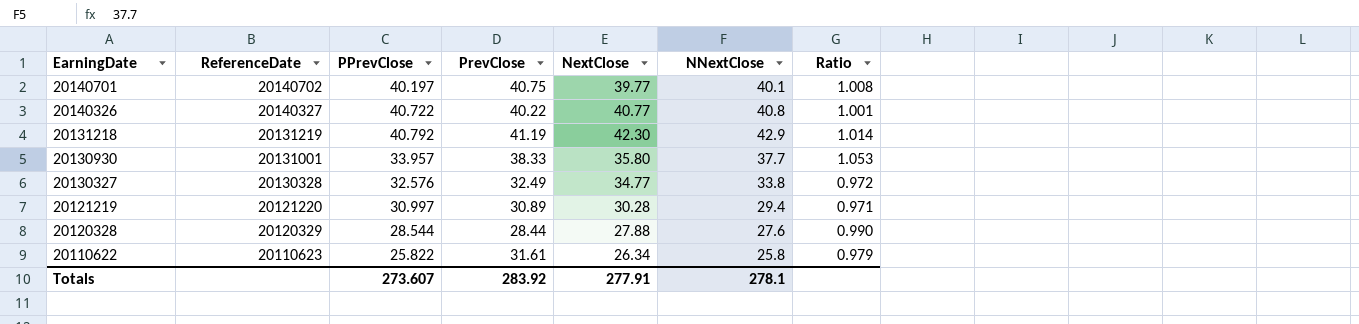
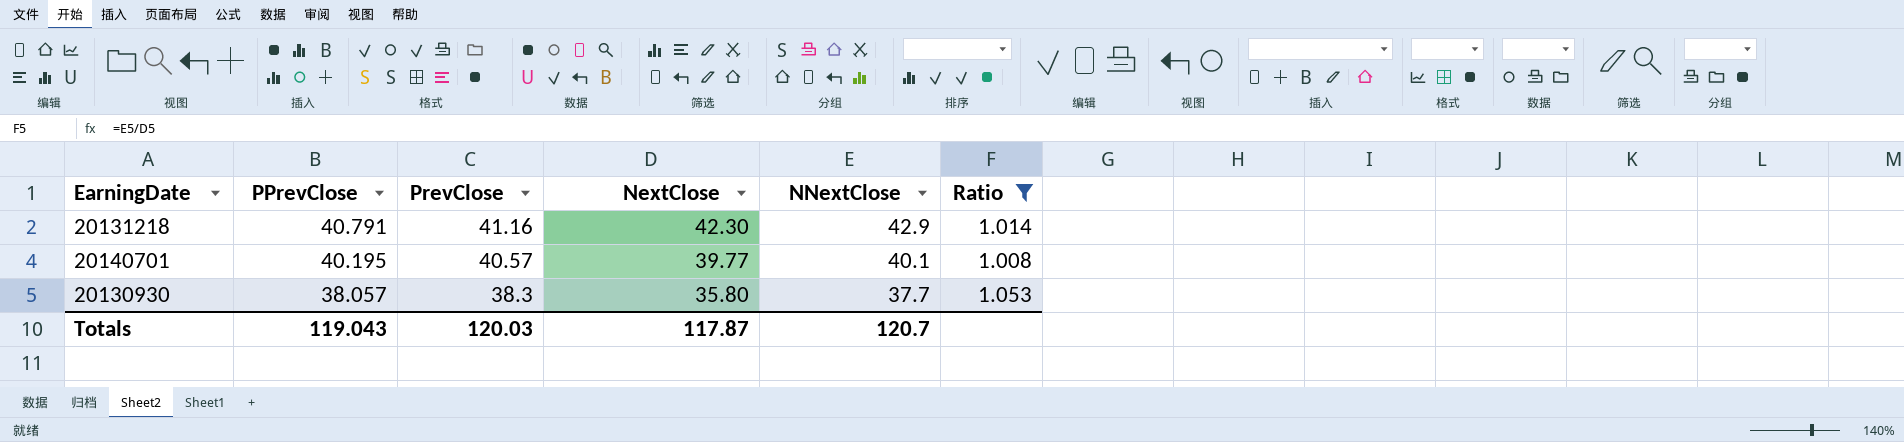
filter: none -> Ratio >= 1.008
row order: EarningDate descending -> PPrevClose descending
column ReferenceDate | position: 2 -> none
20131218 | PPrevClose: 40.792 -> 40.791
20131218 | PrevClose: 41.19 -> 41.16
20140701 | PPrevClose: 40.197 -> 40.195
20140701 | PrevClose: 40.75 -> 40.57
20130930 | PPrevClose: 33.957 -> 38.057
20130930 | PrevClose: 38.33 -> 38.3
Totals | PPrevClose: 273.607 -> 119.043
Totals | PrevClose: 283.92 -> 120.03
Totals | NextClose: 277.91 -> 117.87
Totals | NNextClose: 278.1 -> 120.7

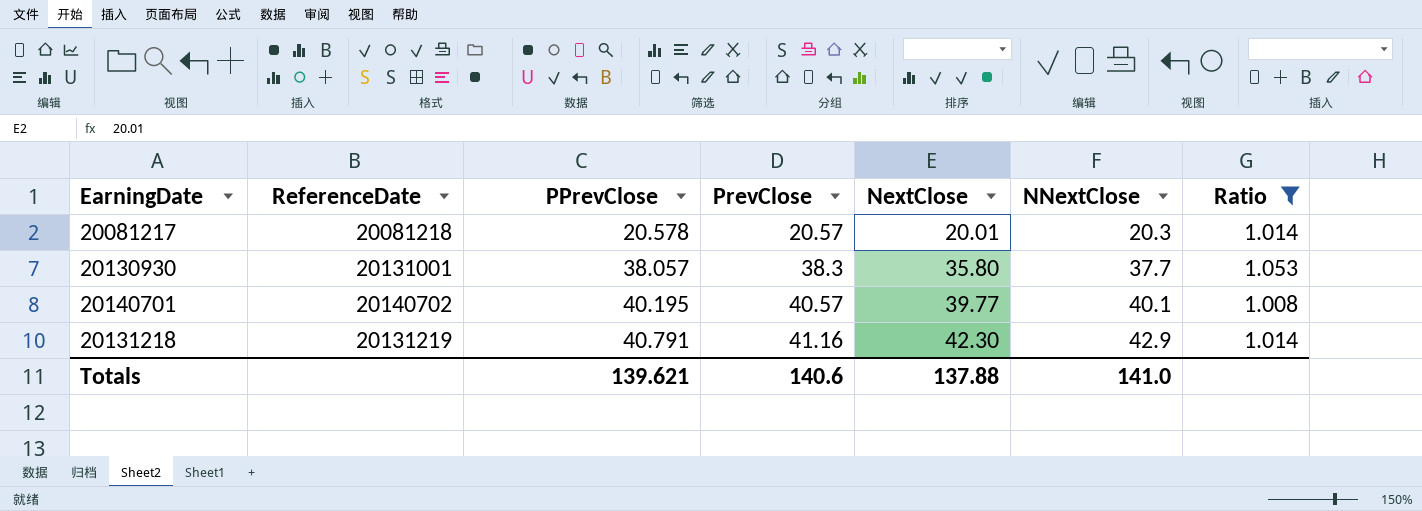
row order: PPrevClose descending -> PPrevClose ascending
column ReferenceDate | position: none -> 2
row 20081217: none -> 20081218 | 20.578 | 20.57 | 20.01 | 20.3 | 1.014
Totals | PPrevClose: 119.043 -> 139.621
Totals | PrevClose: 120.03 -> 140.6
Totals | NextClose: 117.87 -> 137.88
Totals | NNextClose: 120.7 -> 141.0

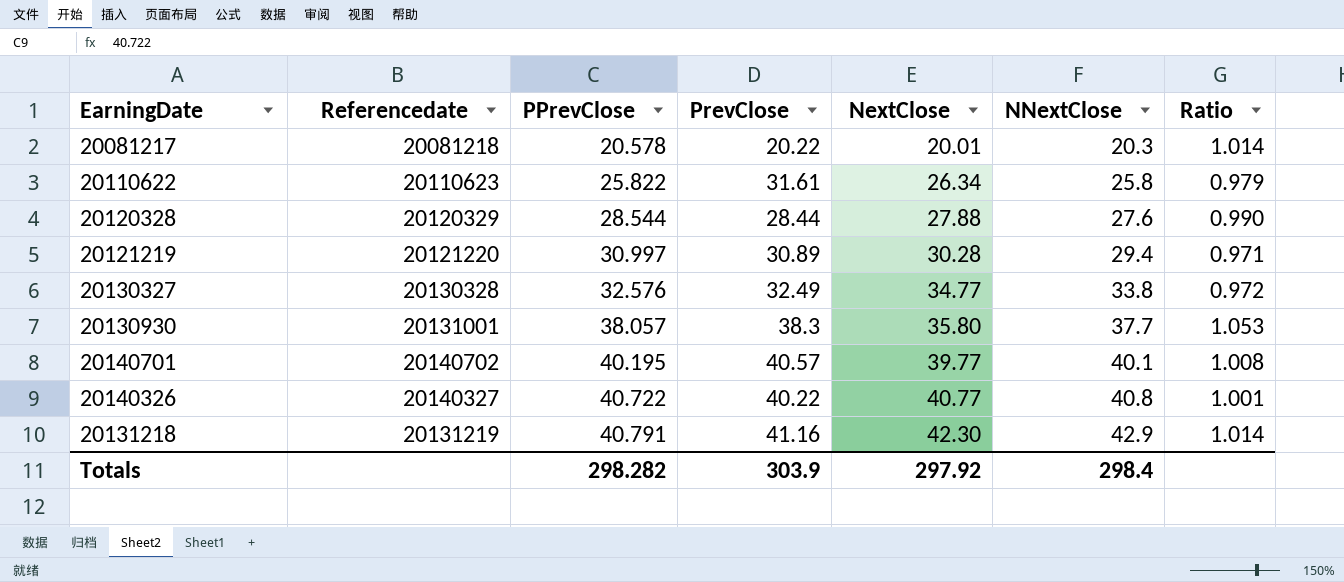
filter: Ratio >= 1.008 -> none
column name: ReferenceDate -> Referencedate
20081217 | PrevClose: 20.57 -> 20.22
Totals | PPrevClose: 139.621 -> 298.282
Totals | PrevClose: 140.6 -> 303.9
Totals | NextClose: 137.88 -> 297.92
Totals | NNextClose: 141.0 -> 298.4

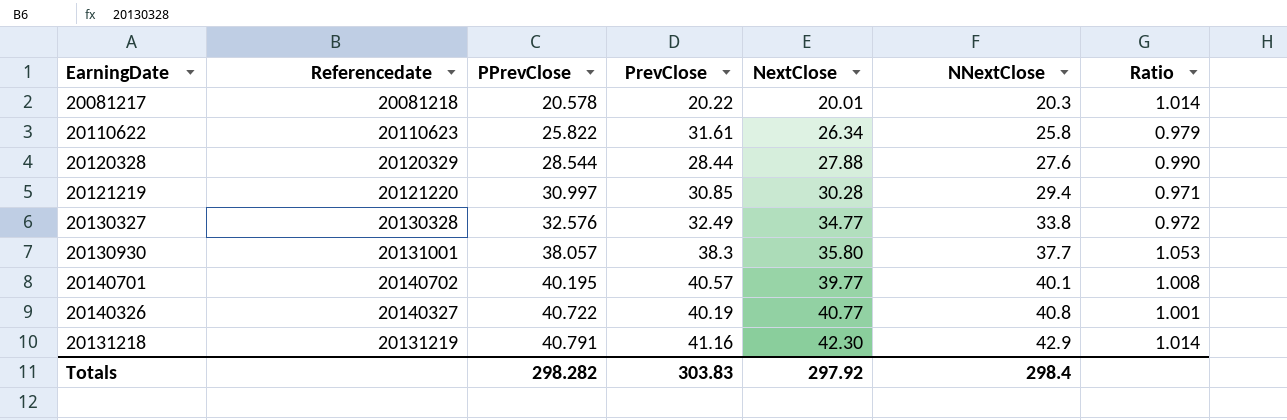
20121219 | PrevClose: 30.89 -> 30.85
20140326 | PrevClose: 40.22 -> 40.19
Totals | PrevClose: 303.9 -> 303.83

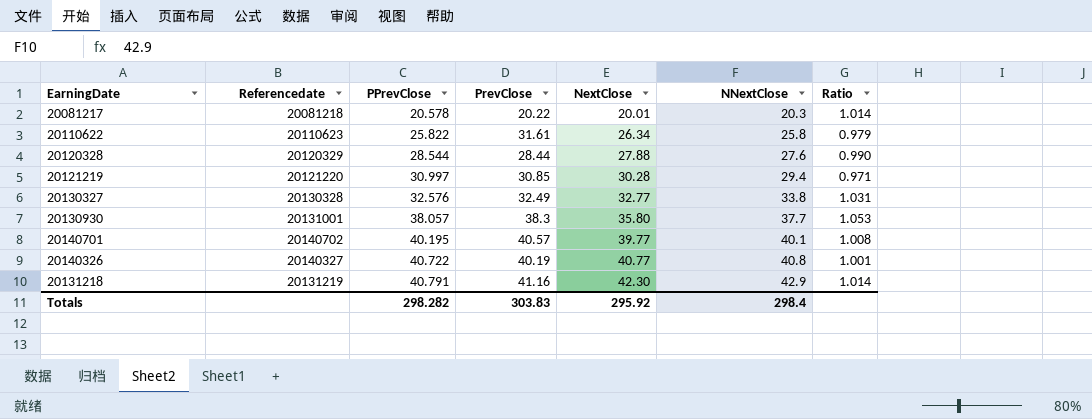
20130327 | NextClose: 34.77 -> 32.77
20130327 | Ratio: 0.972 -> 1.031
Totals | NextClose: 297.92 -> 295.92

